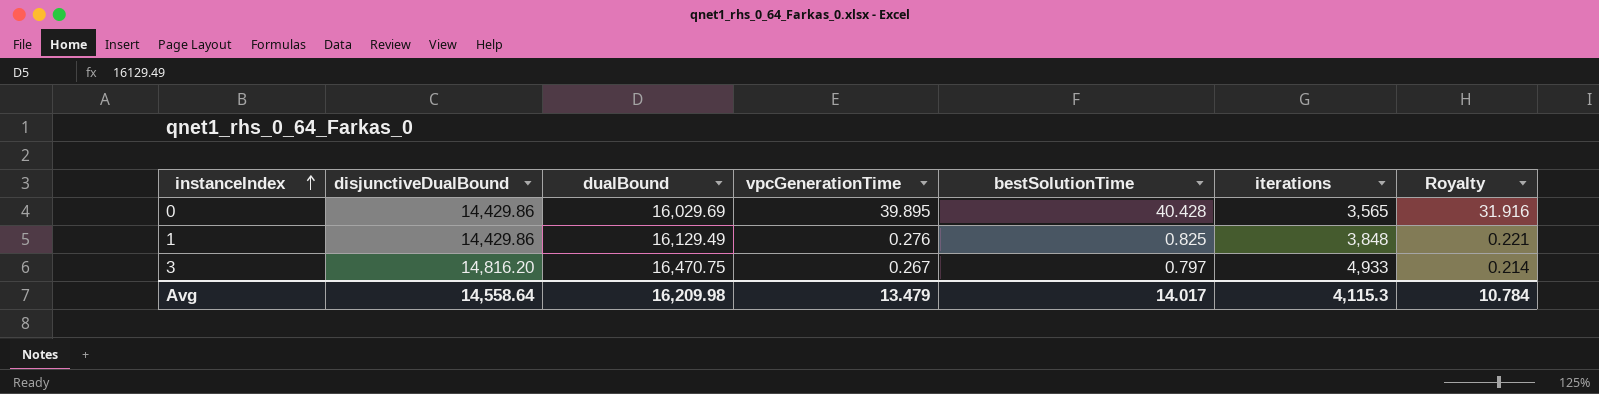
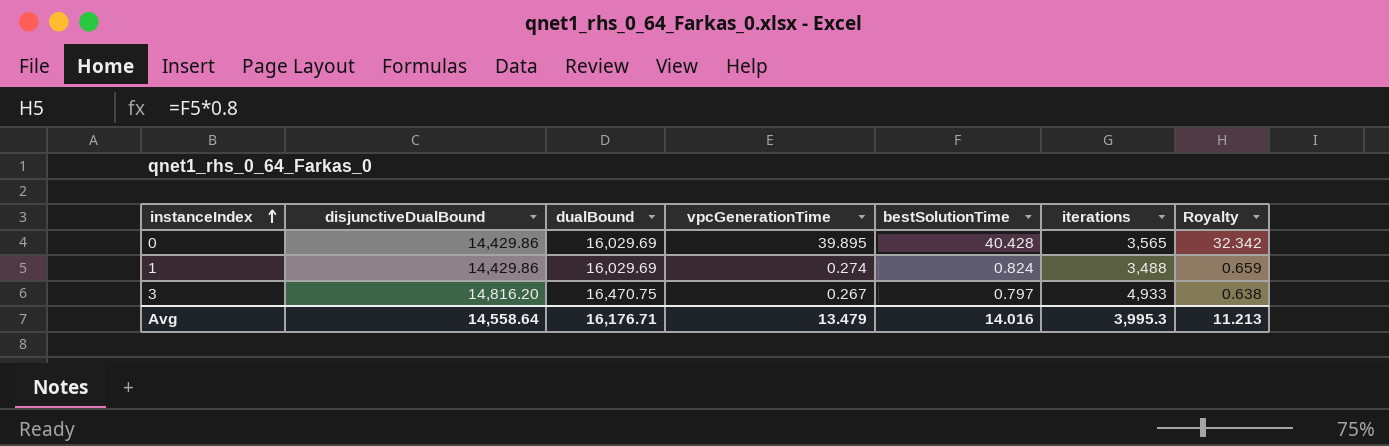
column Royalty | formula: [vpcGenerationTime] * 0.8 -> [bestSolutionTime] * 0.8
1 | dualBound: 16,129.49 -> 16,029.69
1 | vpcGenerationTime: 0.276 -> 0.274
1 | bestSolutionTime: 0.825 -> 0.824
1 | iterations: 3,848 -> 3,488
Avg | dualBound: 16,209.98 -> 16,176.71
Avg | bestSolutionTime: 14.017 -> 14.016
Avg | iterations: 4,115.3 -> 3,995.3
Avg | Royalty: 10.784 -> 11.213

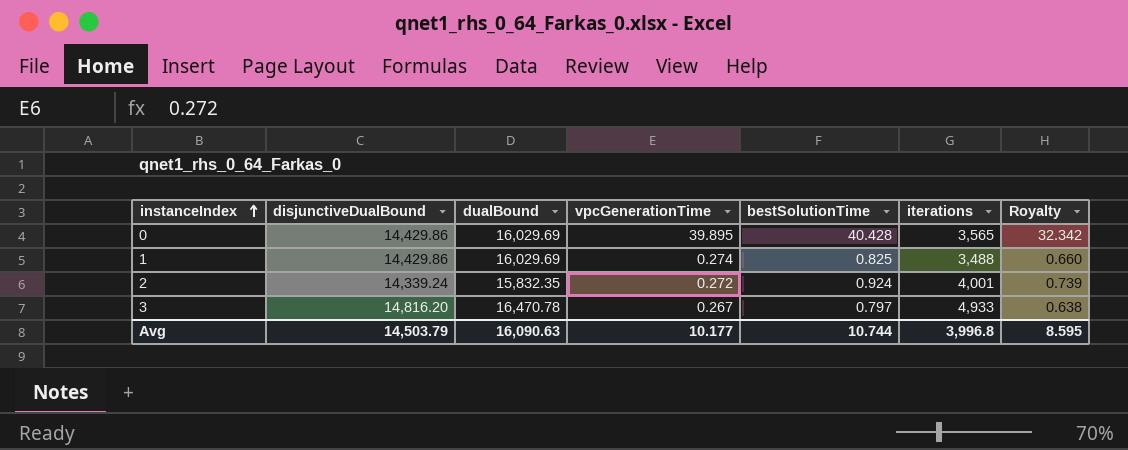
1 | bestSolutionTime: 0.824 -> 0.825
1 | Royalty: 0.659 -> 0.660
row 2: none -> 14,339.24 | 15,832.35 | 0.272 | 0.924 | 4,001 | 0.739
3 | dualBound: 16,470.75 -> 16,470.78
Avg | disjunctiveDualBound: 14,558.64 -> 14,503.79
Avg | dualBound: 16,176.71 -> 16,090.63
Avg | vpcGenerationTime: 13.479 -> 10.177
Avg | bestSolutionTime: 14.016 -> 10.744
Avg | iterations: 3,995.3 -> 3,996.8
Avg | Royalty: 11.213 -> 8.595

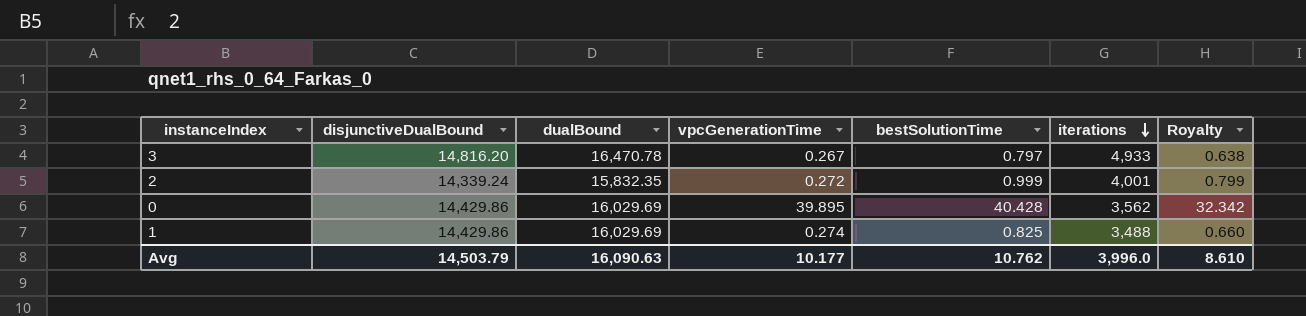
row order: instanceIndex ascending -> iterations descending
2 | bestSolutionTime: 0.924 -> 0.999
2 | Royalty: 0.739 -> 0.799
0 | iterations: 3,565 -> 3,562
Avg | bestSolutionTime: 10.744 -> 10.762
Avg | iterations: 3,996.8 -> 3,996.0
Avg | Royalty: 8.595 -> 8.610

